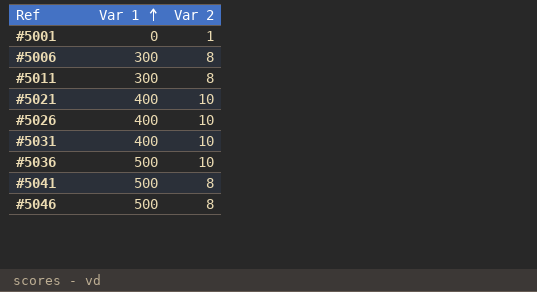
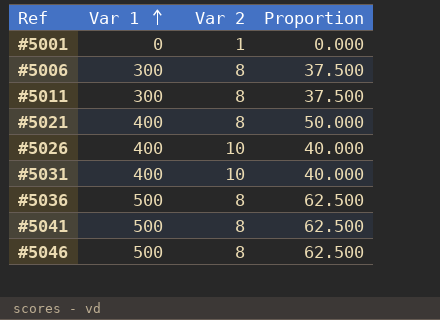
column Proportion | formula: none -> [Var 1] / [Var 2]
#5021 | Var 2: 10 -> 8
#5036 | Var 2: 10 -> 8

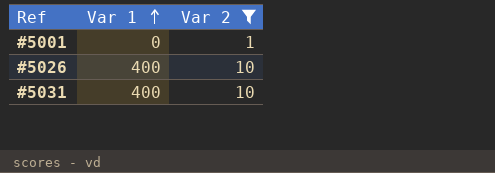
filter: none -> Var 2 != 8
column Proportion | formula: [Var 1] / [Var 2] -> none

